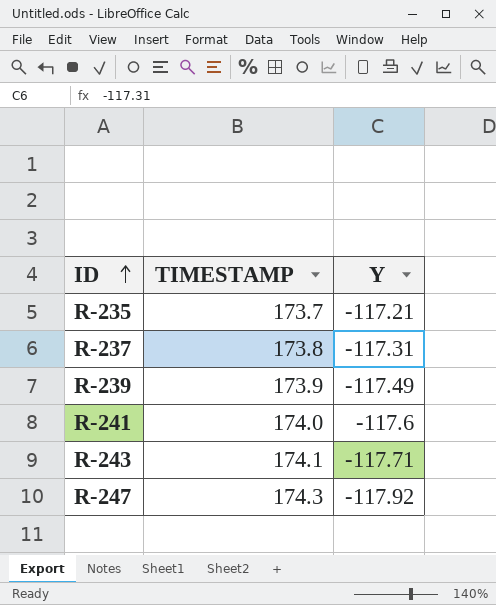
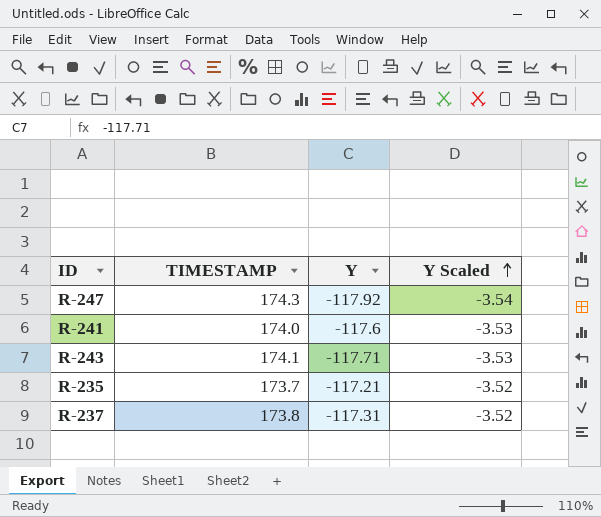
row order: ID ascending -> Y Scaled ascending
column Y Scaled | formula: none -> [Y] * 0.03
row R-239: 173.9 | -117.49 -> none

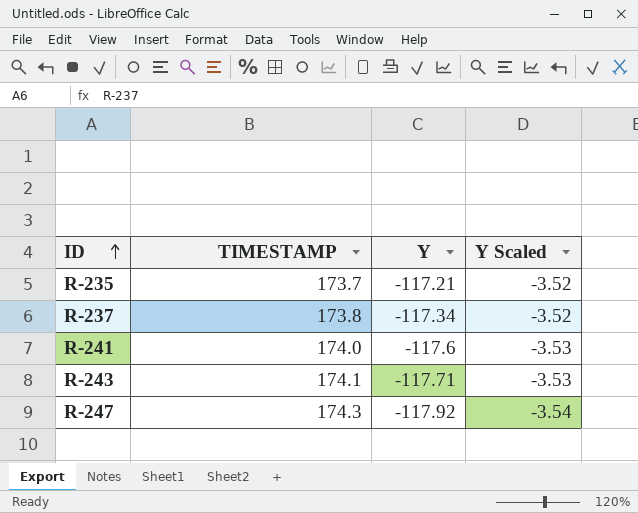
row order: Y Scaled ascending -> ID ascending
R-237 | Y: -117.31 -> -117.34

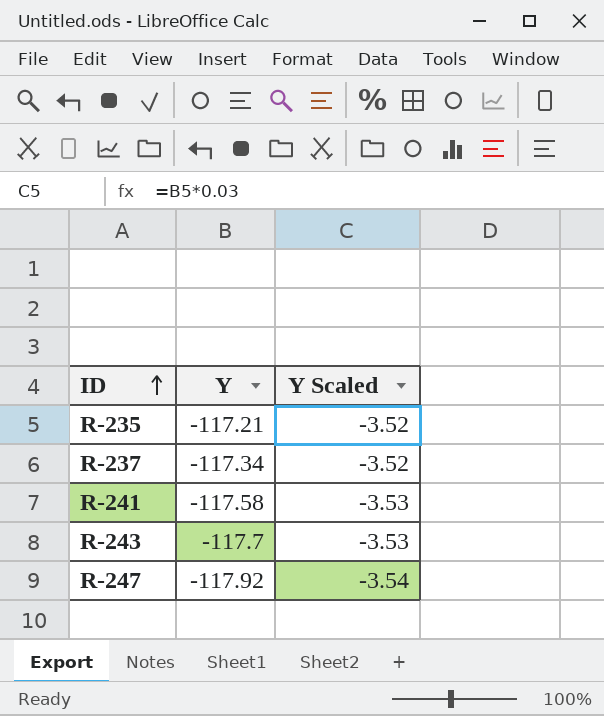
column TIMESTAMP | position: 2 -> none
R-241 | Y: -117.6 -> -117.58
R-243 | Y: -117.71 -> -117.7

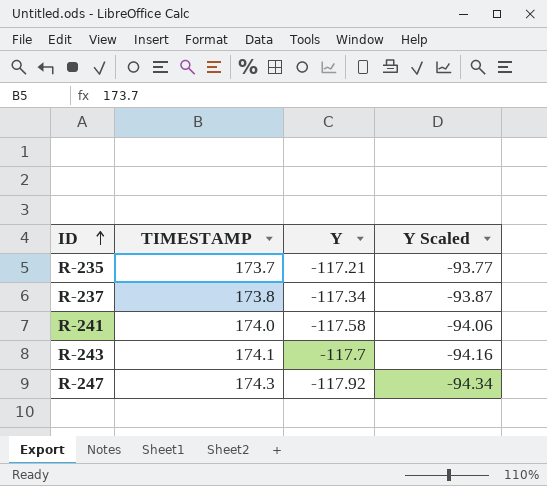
column TIMESTAMP | position: none -> 2
column Y Scaled | formula: [Y] * 0.03 -> [Y] * 0.8

